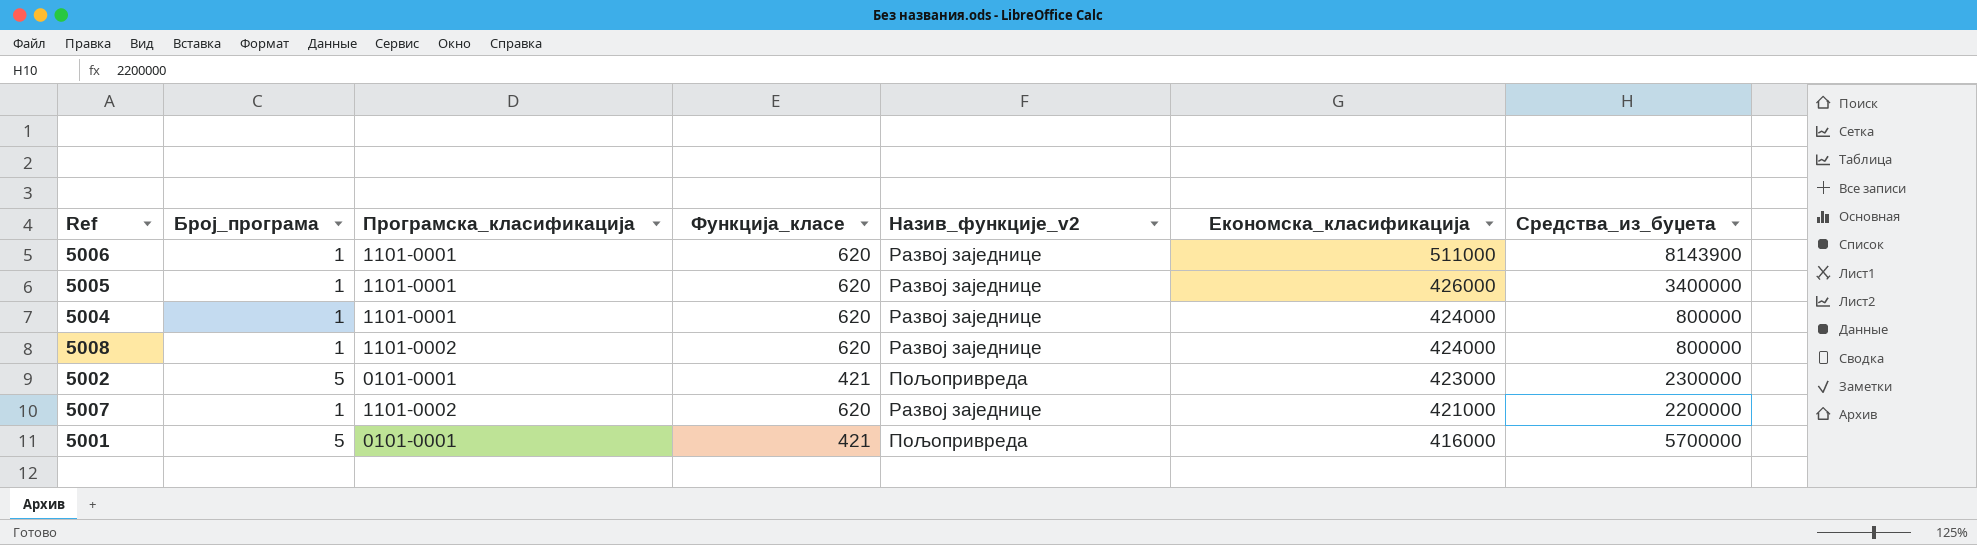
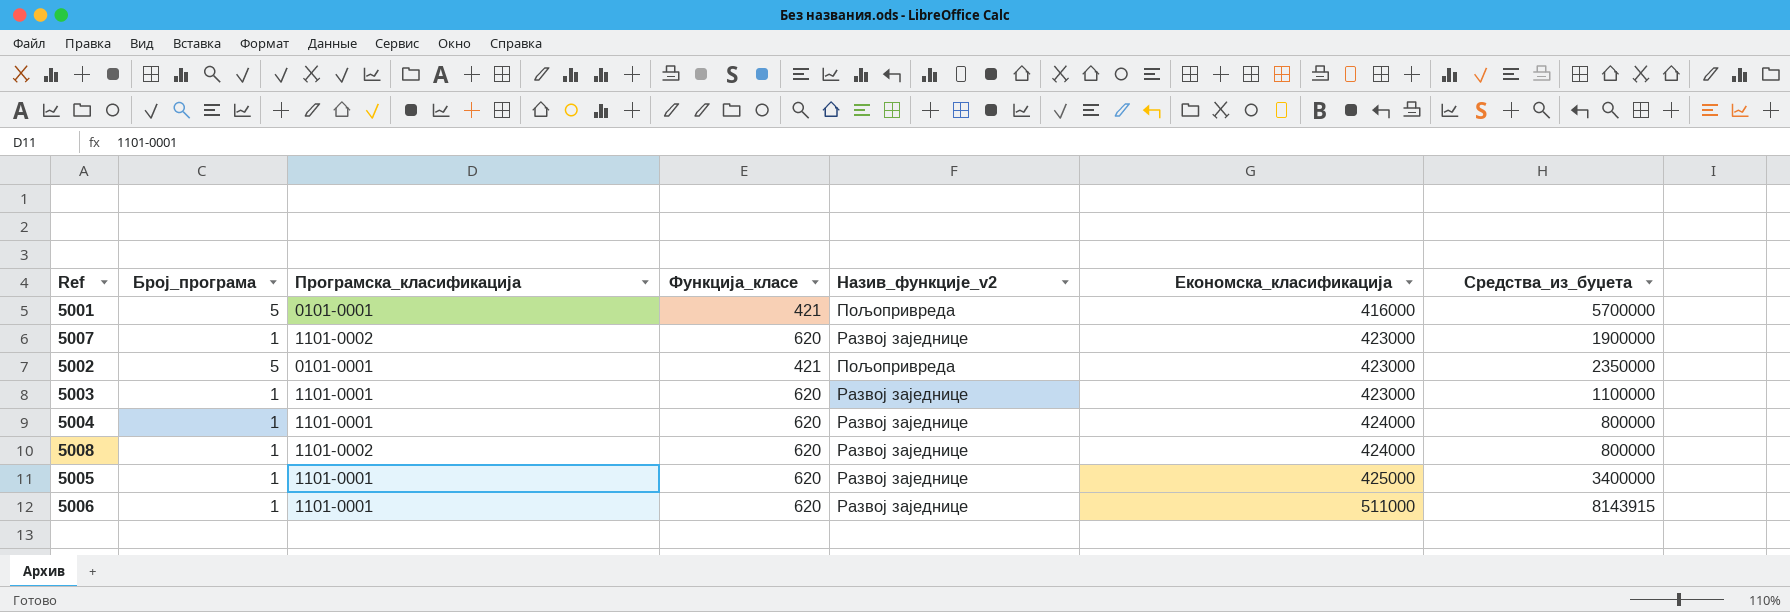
row order: Економска_класификација descending -> Економска_класификација ascending
5007 | Економска_класификација: 421000 -> 423000
5007 | Средства_из_буџета: 2200000 -> 1900000
5002 | Средства_из_буџета: 2300000 -> 2350000
row 5003: none -> 1 | 1101-0001 | 620 | Развој заједнице | 423000 | 1100000
5005 | Економска_класификација: 426000 -> 425000
5006 | Средства_из_буџета: 8143900 -> 8143915

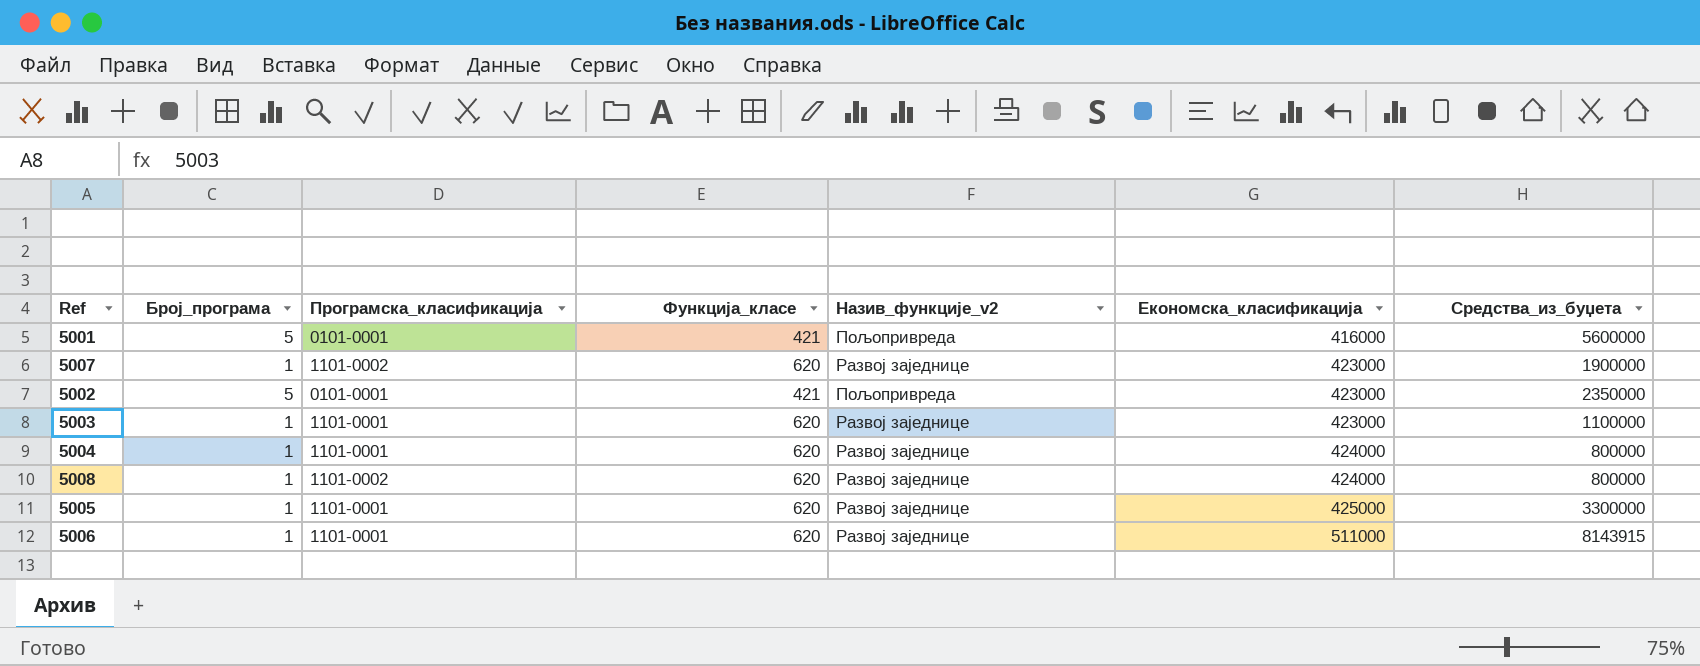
5001 | Средства_из_буџета: 5700000 -> 5600000
5005 | Средства_из_буџета: 3400000 -> 3300000

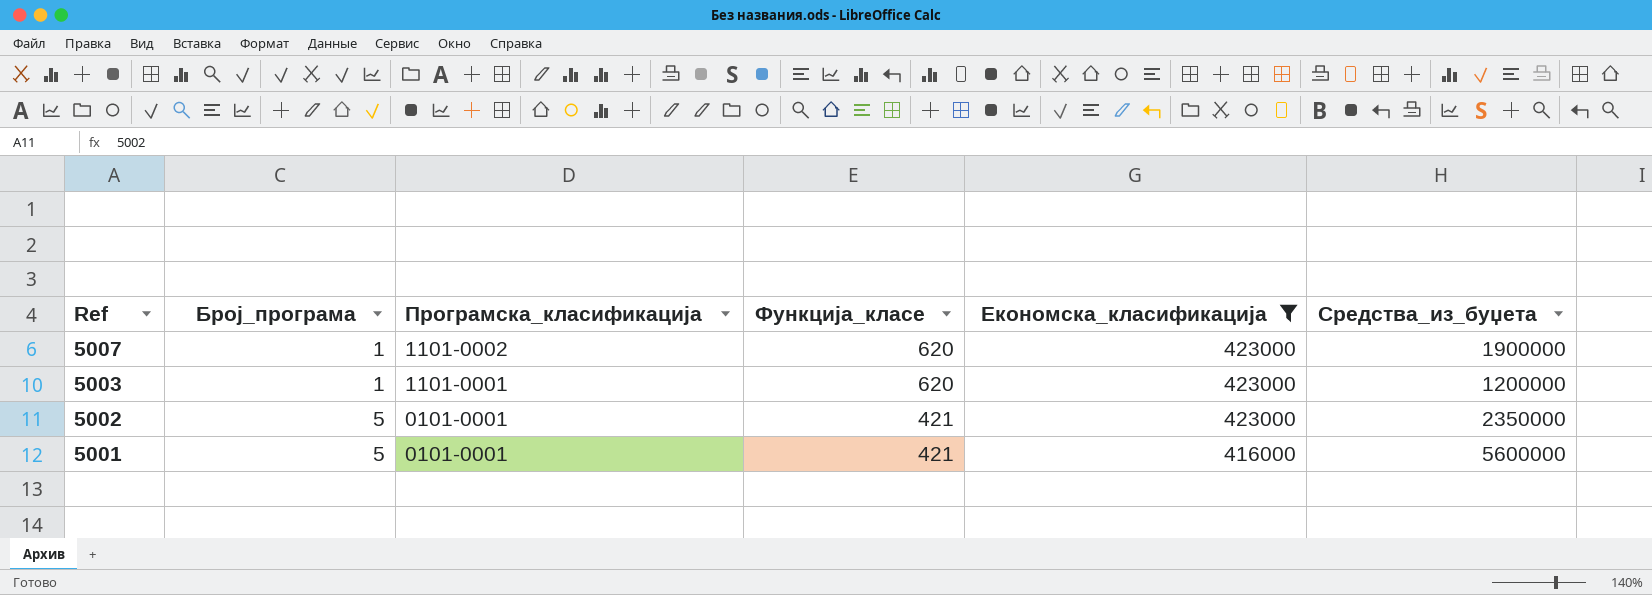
filter: none -> Економска_класификација <= 423000
row order: Економска_класификација ascending -> Ref descending
column Назив_функције_v2 | position: 5 -> none
5003 | Средства_из_буџета: 1100000 -> 1200000

